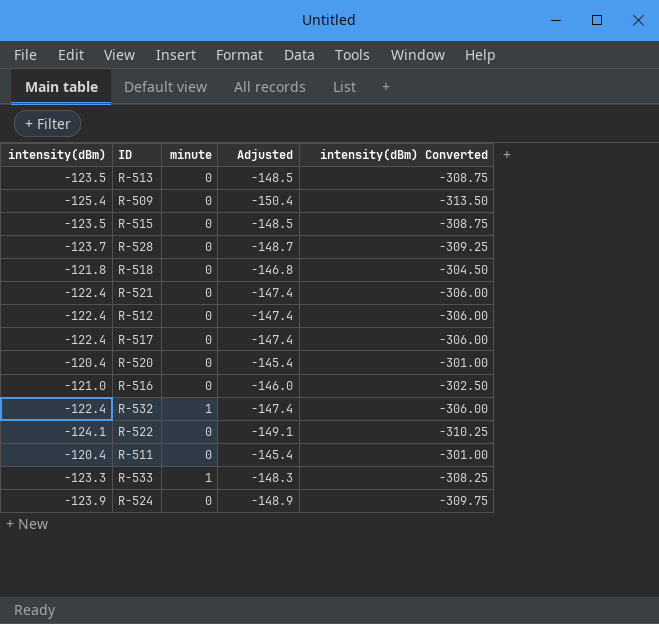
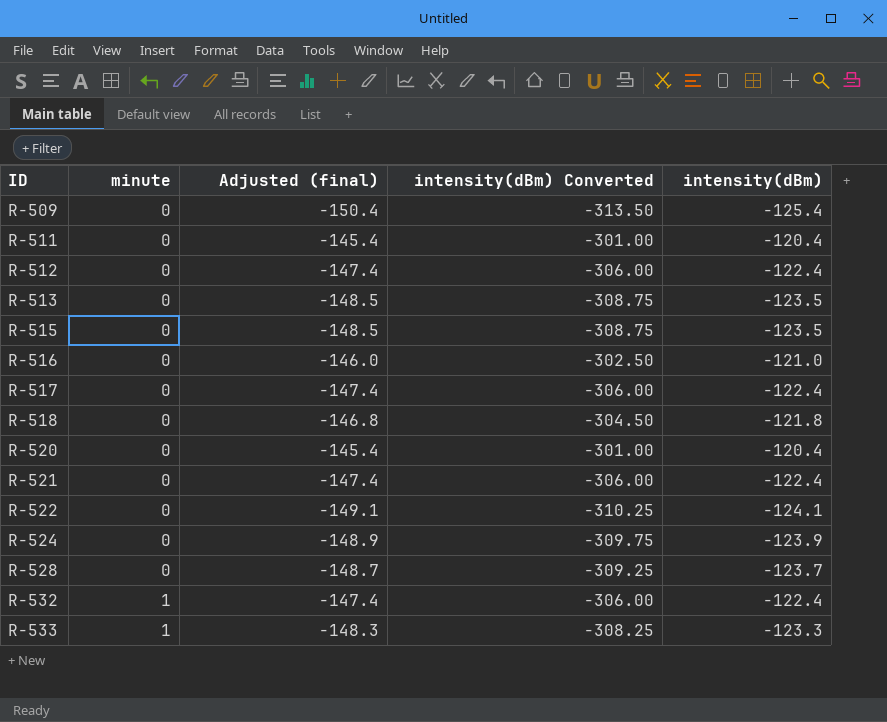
row order: none -> ID ascending
column name: Adjusted -> Adjusted (final)
column intensity(dBm) | position: 1 -> 5

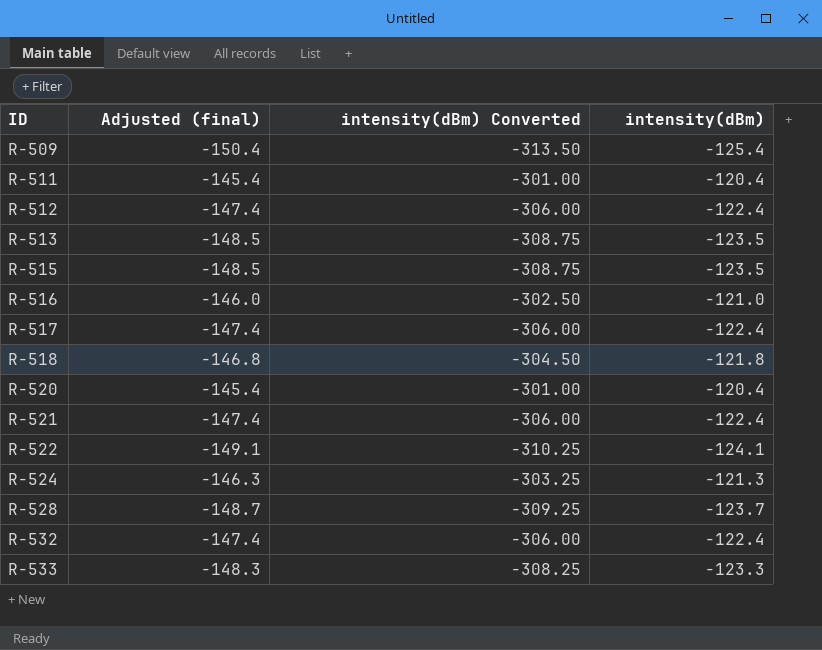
column minute | position: 2 -> none
R-524 | Adjusted (final): -148.9 -> -146.3
R-524 | intensity(dBm) Converted: -309.75 -> -303.25
R-524 | intensity(dBm): -123.9 -> -121.3

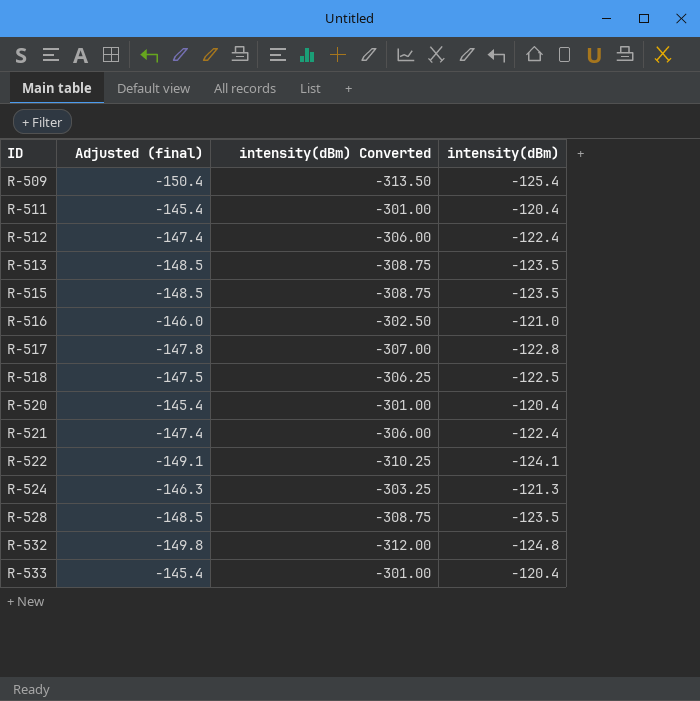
R-517 | Adjusted (final): -147.4 -> -147.8
R-517 | intensity(dBm) Converted: -306.00 -> -307.00
R-517 | intensity(dBm): -122.4 -> -122.8
R-518 | Adjusted (final): -146.8 -> -147.5
R-518 | intensity(dBm) Converted: -304.50 -> -306.25
R-518 | intensity(dBm): -121.8 -> -122.5
R-528 | Adjusted (final): -148.7 -> -148.5
R-528 | intensity(dBm) Converted: -309.25 -> -308.75
R-528 | intensity(dBm): -123.7 -> -123.5
R-532 | Adjusted (final): -147.4 -> -149.8
R-532 | intensity(dBm) Converted: -306.00 -> -312.00
R-532 | intensity(dBm): -122.4 -> -124.8
R-533 | Adjusted (final): -148.3 -> -145.4
R-533 | intensity(dBm) Converted: -308.25 -> -301.00
R-533 | intensity(dBm): -123.3 -> -120.4

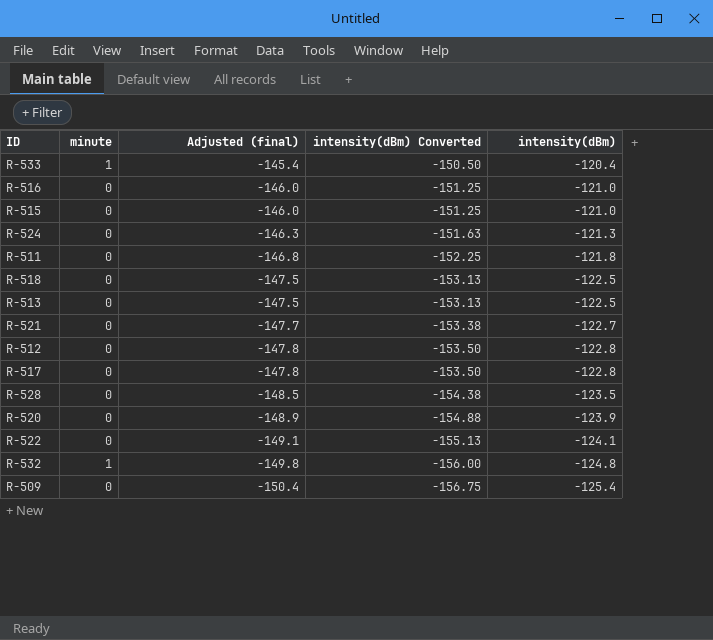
row order: ID ascending -> Adjusted (final) descending
column minute | position: none -> 2
column intensity(dBm) Converted | formula: [intensity(dBm)] * 2.5 -> [intensity(dBm)] * 1.25
R-515 | Adjusted (final): -148.5 -> -146.0
R-515 | intensity(dBm): -123.5 -> -121.0
R-511 | Adjusted (final): -145.4 -> -146.8
R-511 | intensity(dBm): -120.4 -> -121.8
R-513 | Adjusted (final): -148.5 -> -147.5
R-513 | intensity(dBm): -123.5 -> -122.5
R-521 | Adjusted (final): -147.4 -> -147.7
R-521 | intensity(dBm): -122.4 -> -122.7
R-512 | Adjusted (final): -147.4 -> -147.8
R-512 | intensity(dBm): -122.4 -> -122.8
R-520 | Adjusted (final): -145.4 -> -148.9
R-520 | intensity(dBm): -120.4 -> -123.9

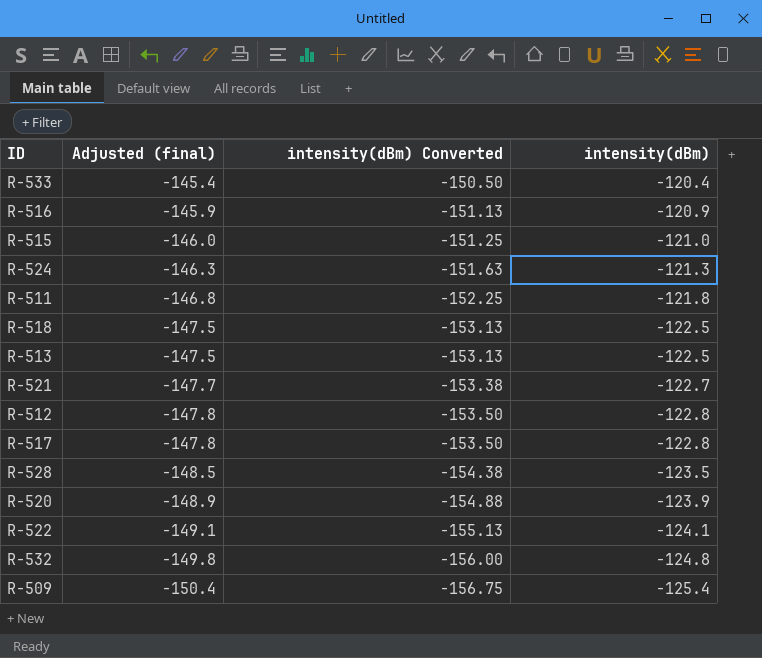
column minute | position: 2 -> none
R-516 | Adjusted (final): -146.0 -> -145.9
R-516 | intensity(dBm) Converted: -151.25 -> -151.13
R-516 | intensity(dBm): -121.0 -> -120.9

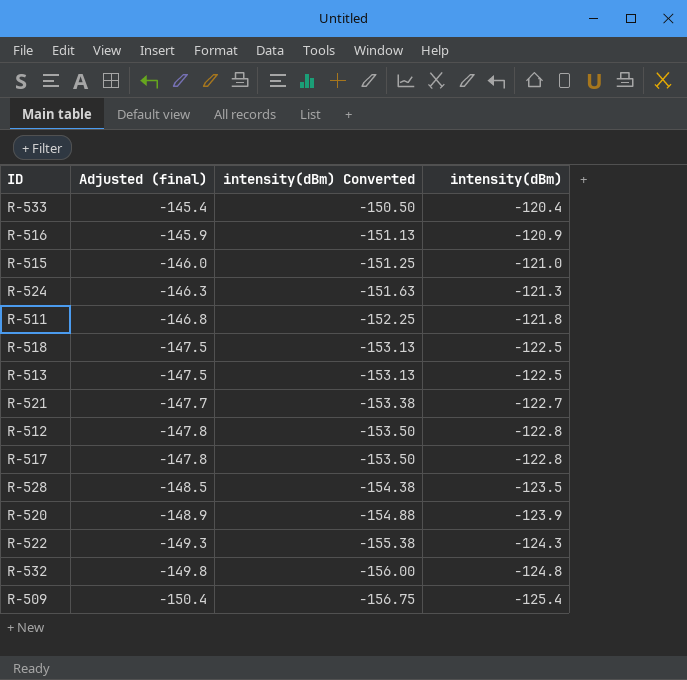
R-522 | Adjusted (final): -149.1 -> -149.3
R-522 | intensity(dBm) Converted: -155.13 -> -155.38
R-522 | intensity(dBm): -124.1 -> -124.3

